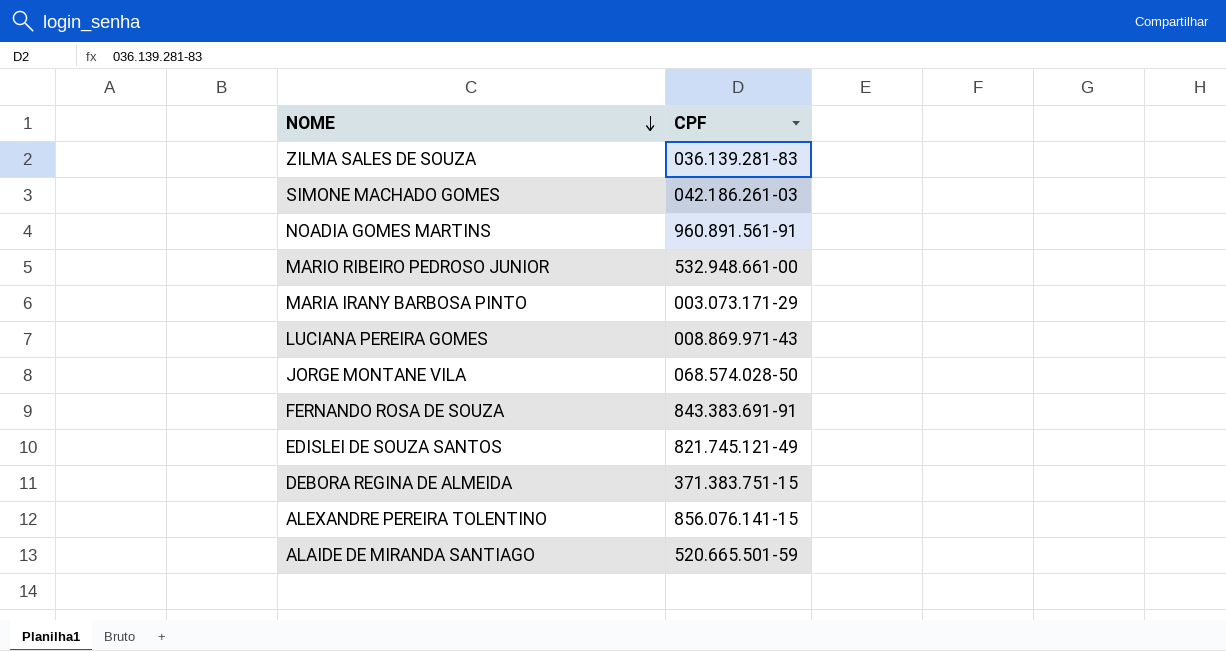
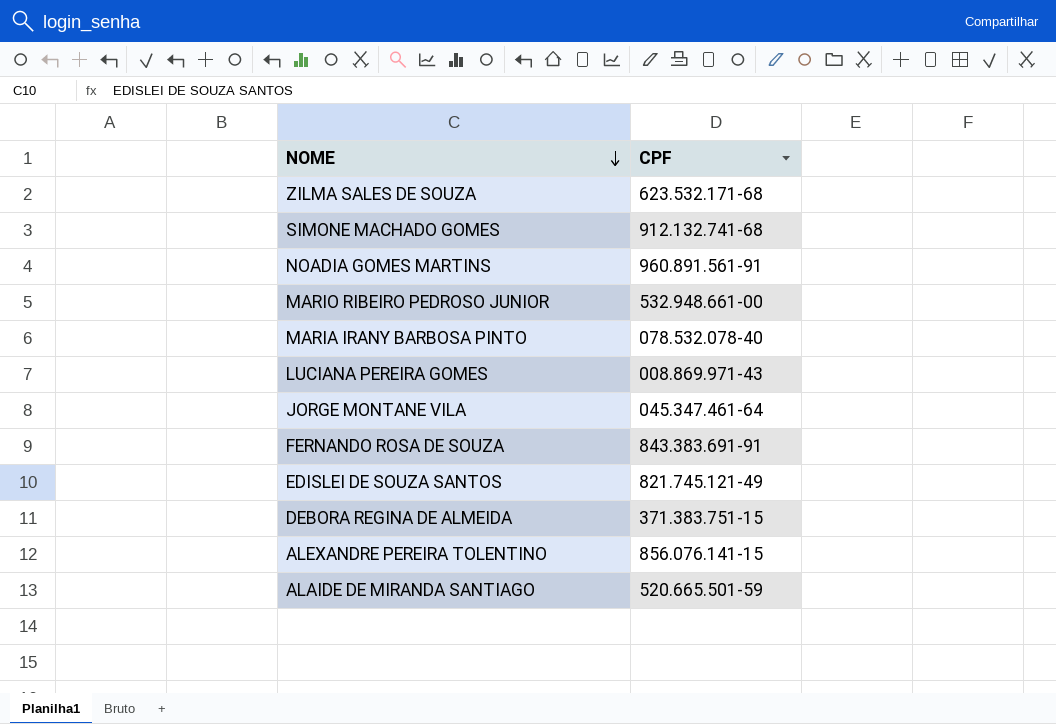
ZILMA SALES DE SOUZA | CPF: 036.139.281-83 -> 623.532.171-68
SIMONE MACHADO GOMES | CPF: 042.186.261-03 -> 912.132.741-68
MARIA IRANY BARBOSA PINTO | CPF: 003.073.171-29 -> 078.532.078-40
JORGE MONTANE VILA | CPF: 068.574.028-50 -> 045.347.461-64

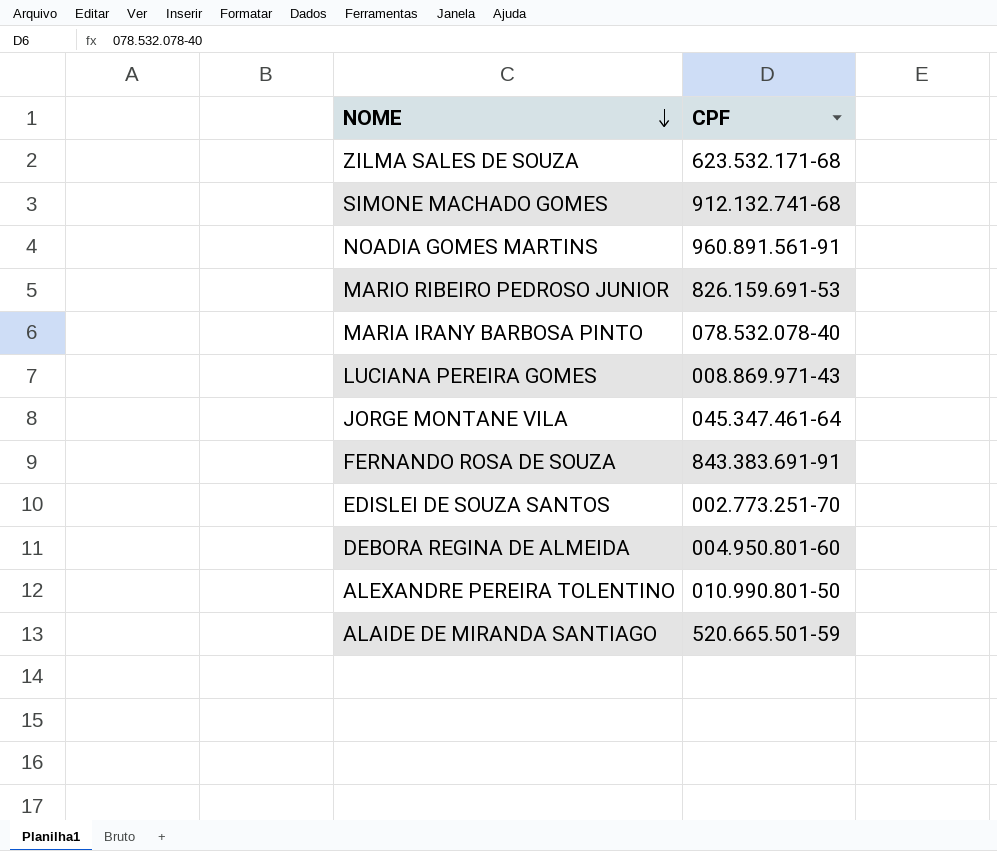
MARIO RIBEIRO PEDROSO JUNIOR | CPF: 532.948.661-00 -> 826.159.691-53
EDISLEI DE SOUZA SANTOS | CPF: 821.745.121-49 -> 002.773.251-70
DEBORA REGINA DE ALMEIDA | CPF: 371.383.751-15 -> 004.950.801-60
ALEXANDRE PEREIRA TOLENTINO | CPF: 856.076.141-15 -> 010.990.801-50

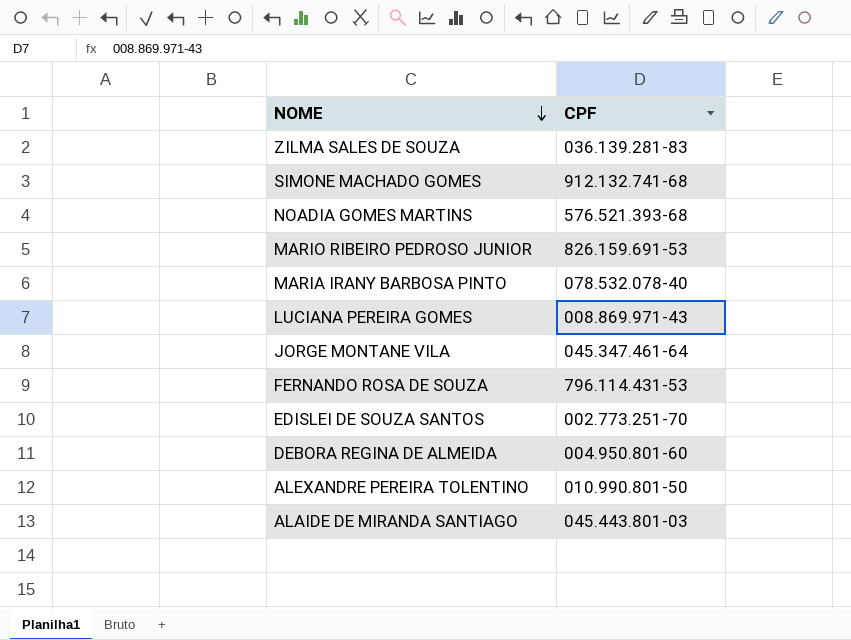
ZILMA SALES DE SOUZA | CPF: 623.532.171-68 -> 036.139.281-83
NOADIA GOMES MARTINS | CPF: 960.891.561-91 -> 576.521.393-68
FERNANDO ROSA DE SOUZA | CPF: 843.383.691-91 -> 796.114.431-53
ALAIDE DE MIRANDA SANTIAGO | CPF: 520.665.501-59 -> 045.443.801-03

